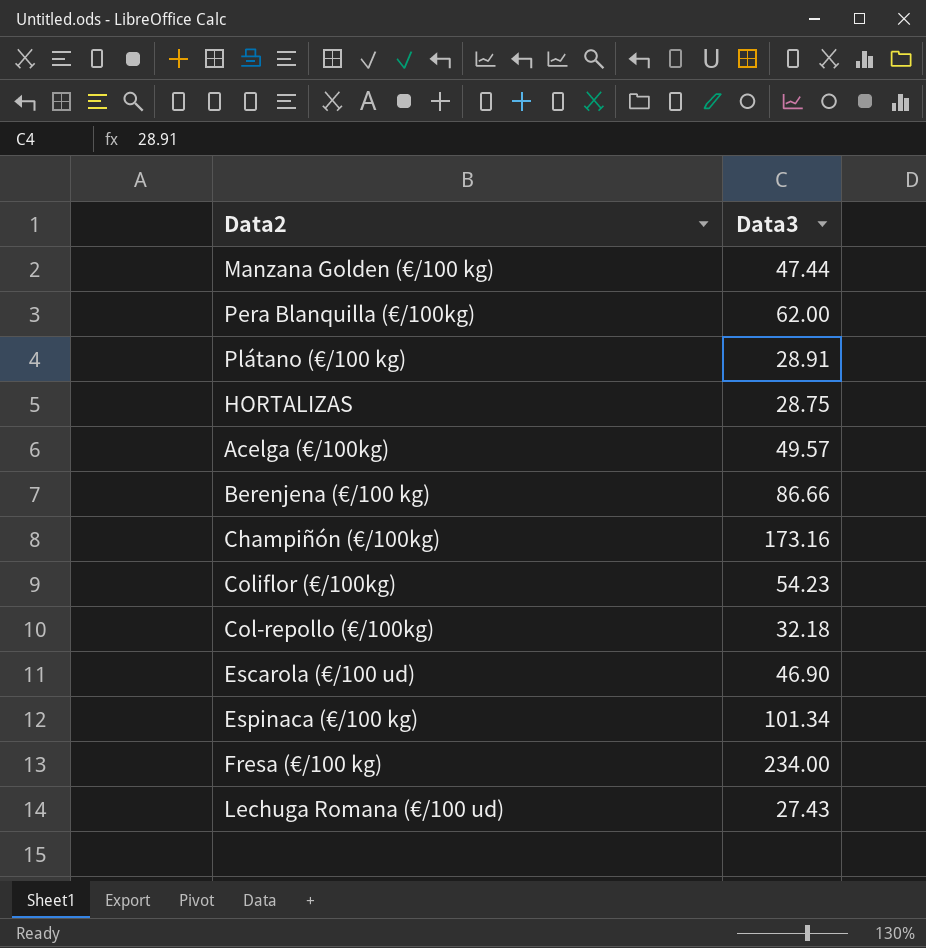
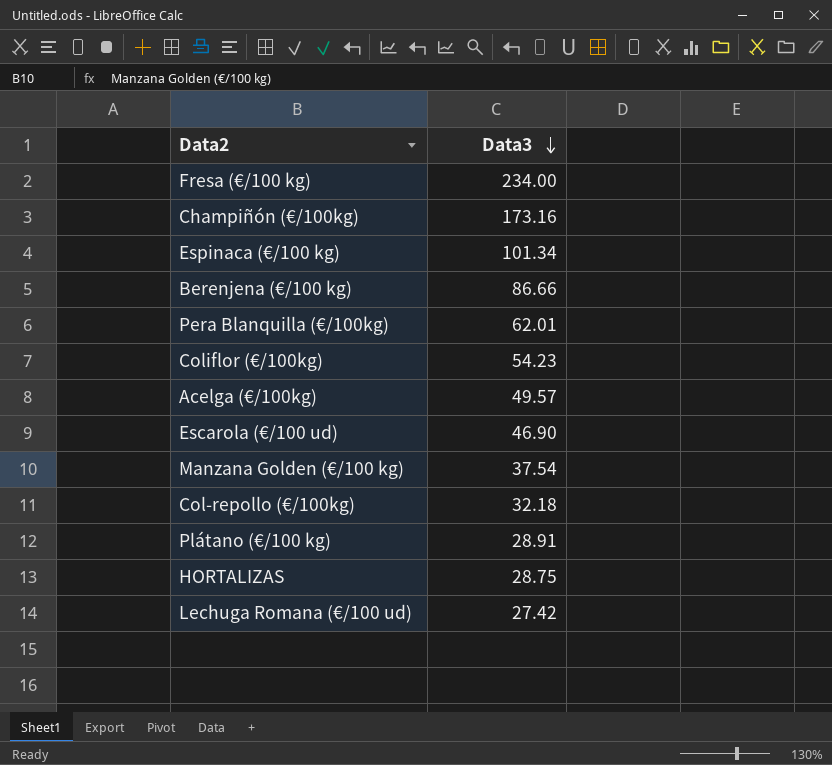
row order: none -> Data3 descending
Pera Blanquilla (€/100kg) | Data3: 62.00 -> 62.01
Manzana Golden (€/100 kg) | Data3: 47.44 -> 37.54
Lechuga Romana (€/100 ud) | Data3: 27.43 -> 27.42

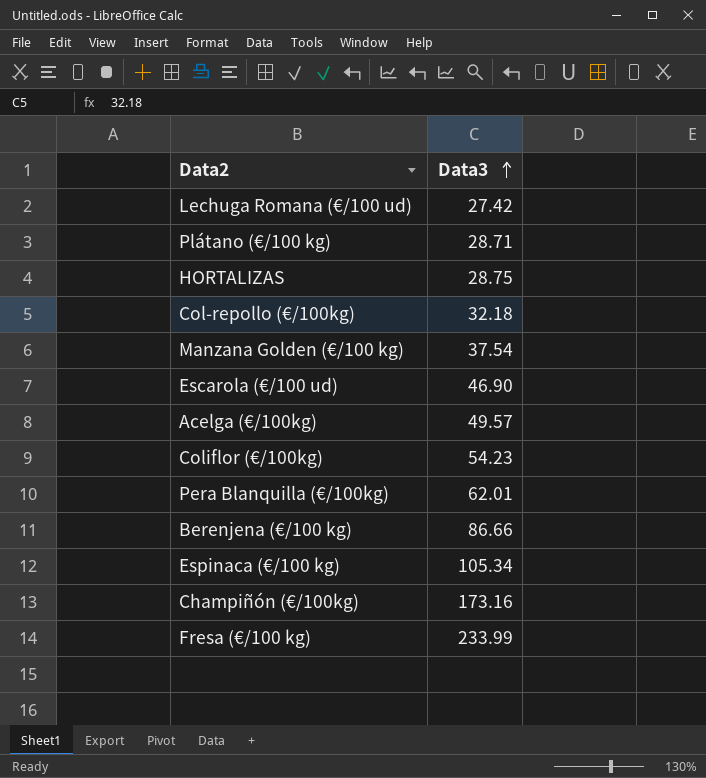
row order: Data3 descending -> Data3 ascending
Plátano (€/100 kg) | Data3: 28.91 -> 28.71
Espinaca (€/100 kg) | Data3: 101.34 -> 105.34
Fresa (€/100 kg) | Data3: 234.00 -> 233.99

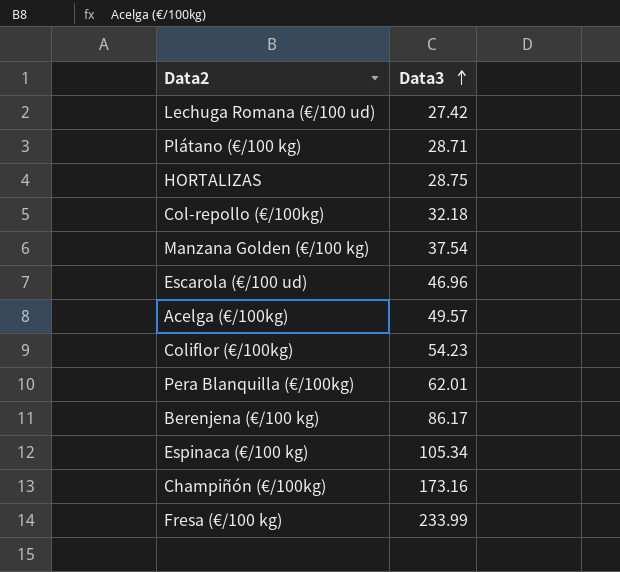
Escarola (€/100 ud) | Data3: 46.90 -> 46.96
Berenjena (€/100 kg) | Data3: 86.66 -> 86.17

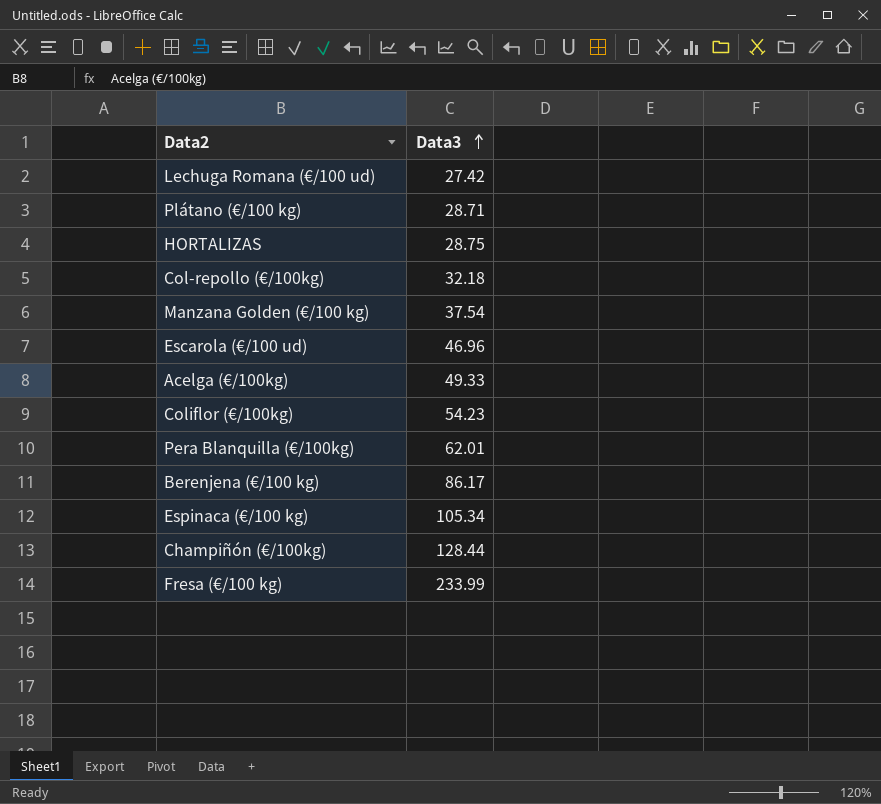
Acelga (€/100kg) | Data3: 49.57 -> 49.33
Champiñón (€/100kg) | Data3: 173.16 -> 128.44

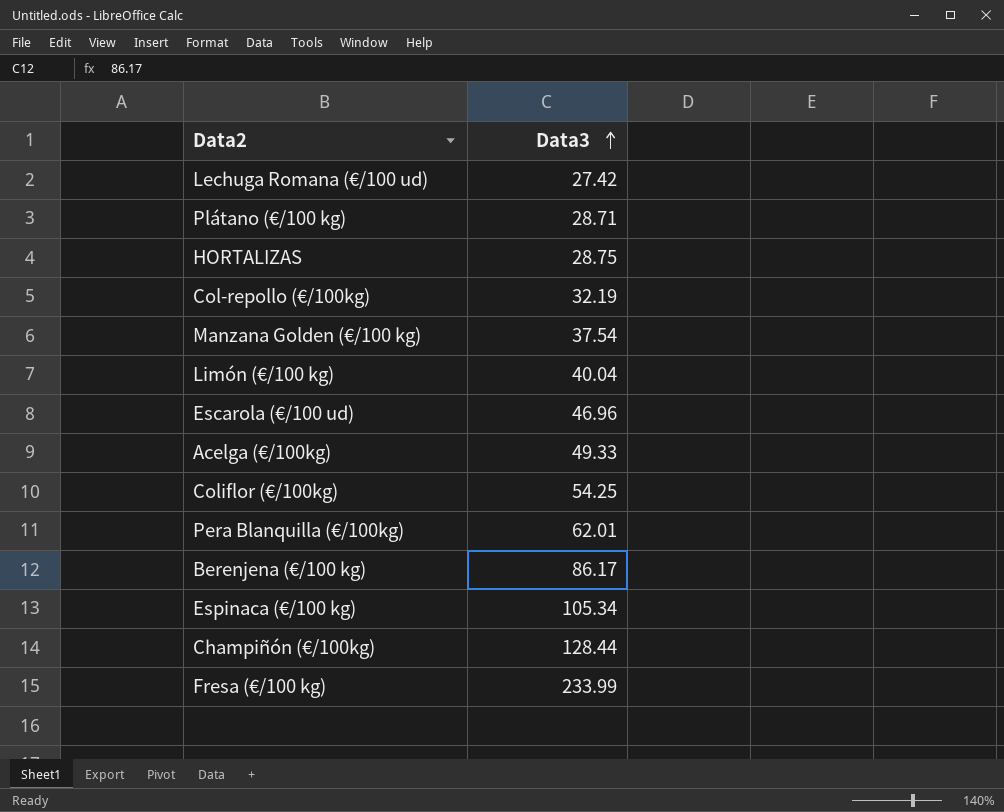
Col-repollo (€/100kg) | Data3: 32.18 -> 32.19
row Limón (€/100 kg): none -> 40.04
Coliflor (€/100kg) | Data3: 54.23 -> 54.25

